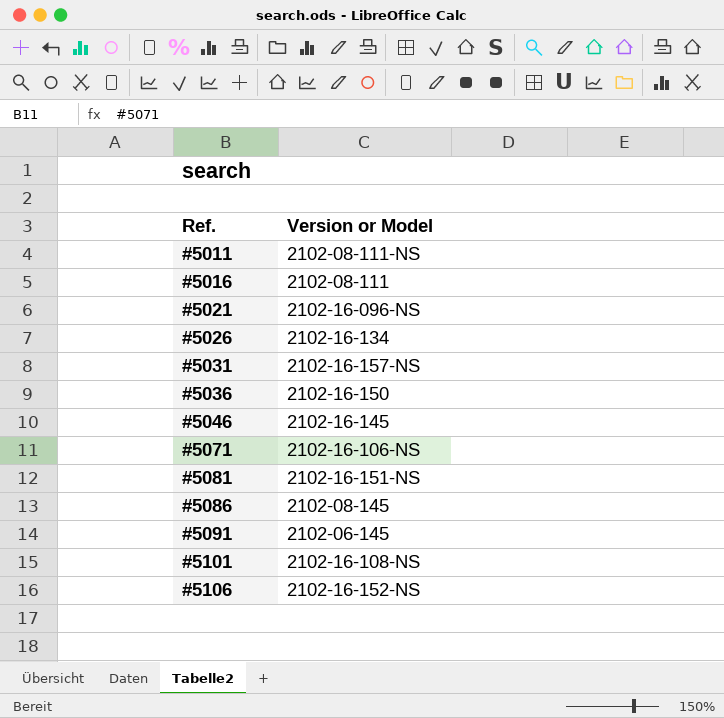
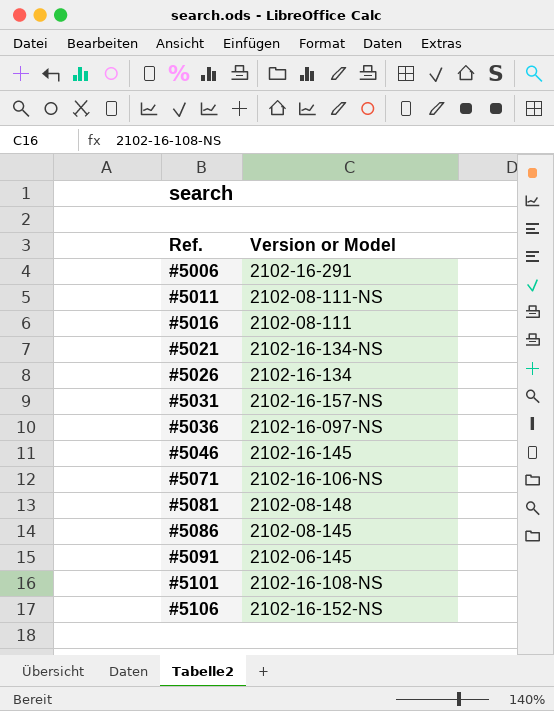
row #5006: none -> 2102-16-291
#5021 | Version or Model: 2102-16-096-NS -> 2102-16-134-NS
#5036 | Version or Model: 2102-16-150 -> 2102-16-097-NS
#5081 | Version or Model: 2102-16-151-NS -> 2102-08-148

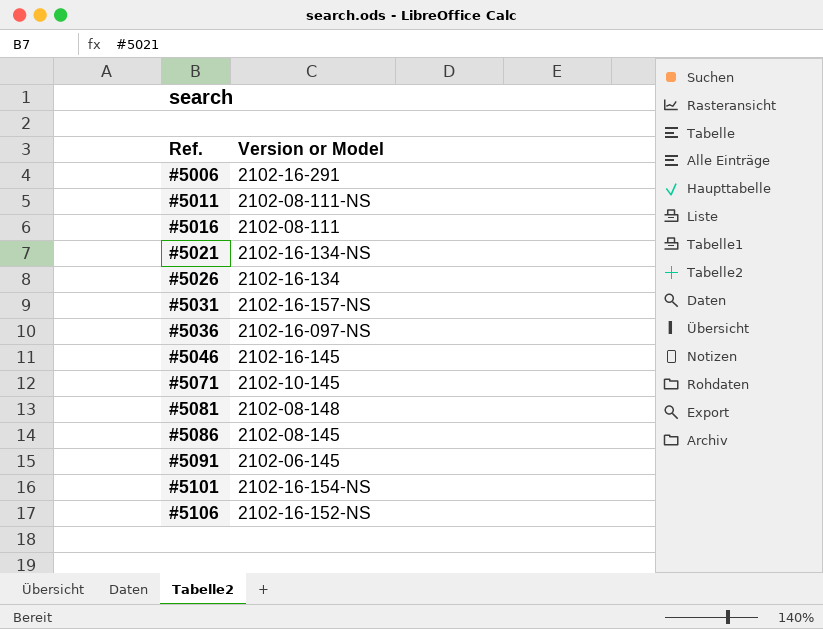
#5071 | Version or Model: 2102-16-106-NS -> 2102-10-145
#5101 | Version or Model: 2102-16-108-NS -> 2102-16-154-NS

